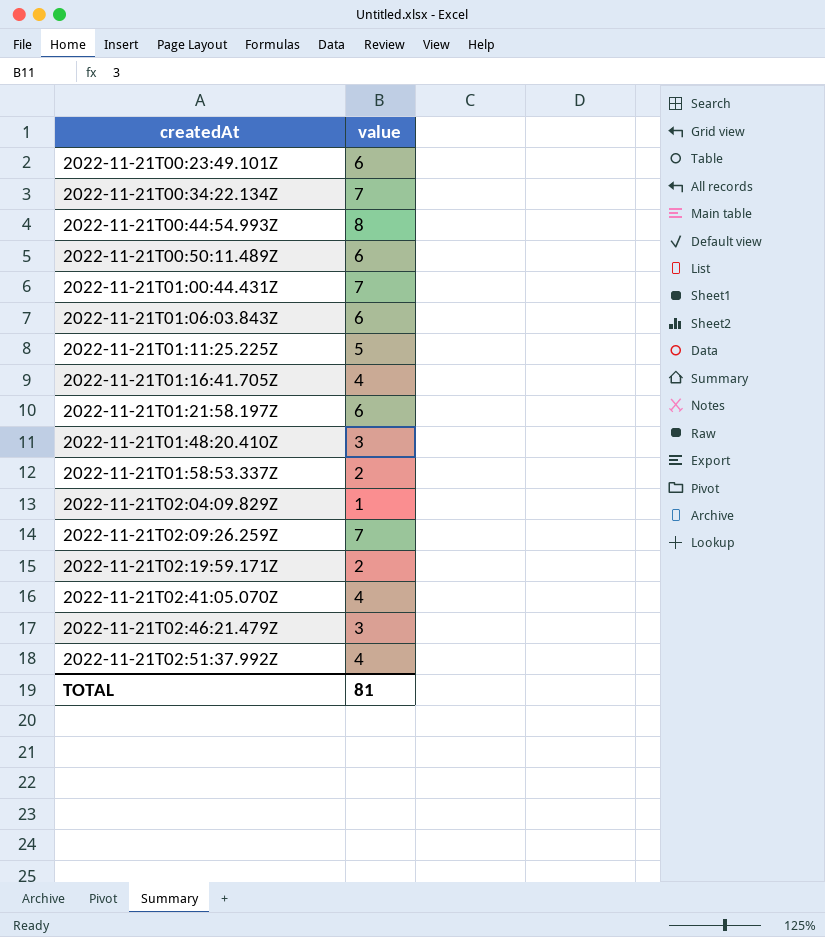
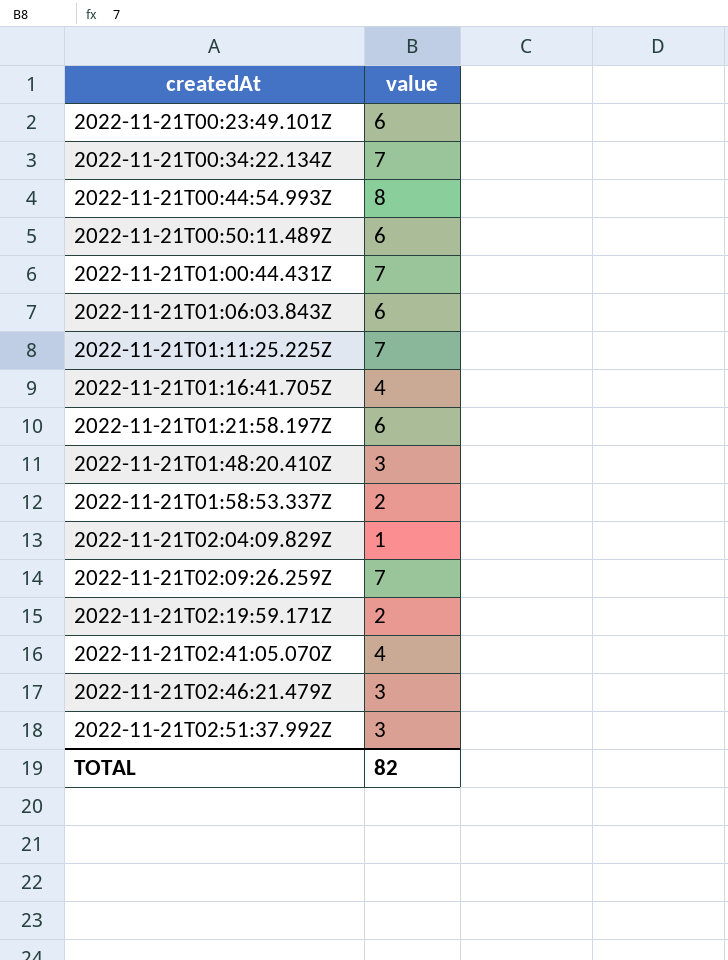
2022-11-21T01:11:25.225Z | value: 5 -> 7
2022-11-21T02:51:37.992Z | value: 4 -> 3
TOTAL | value: 81 -> 82

